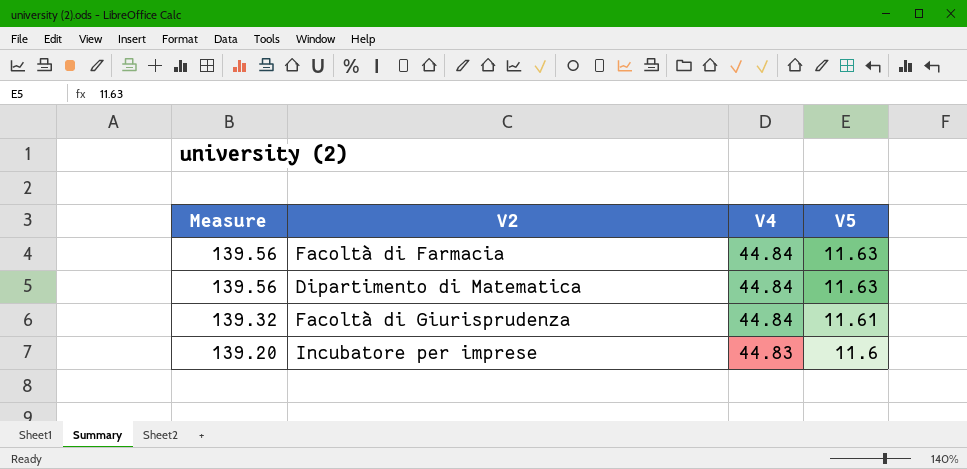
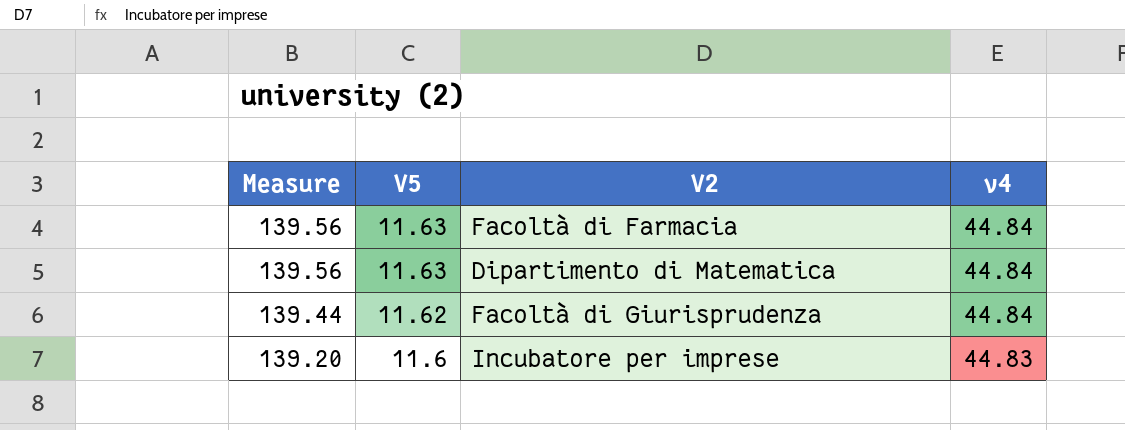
column V5 | position: 4 -> 2
column name: V4 -> v4
Facoltà di Giurisprudenza | Measure: 139.32 -> 139.44
Facoltà di Giurisprudenza | V5: 11.61 -> 11.62

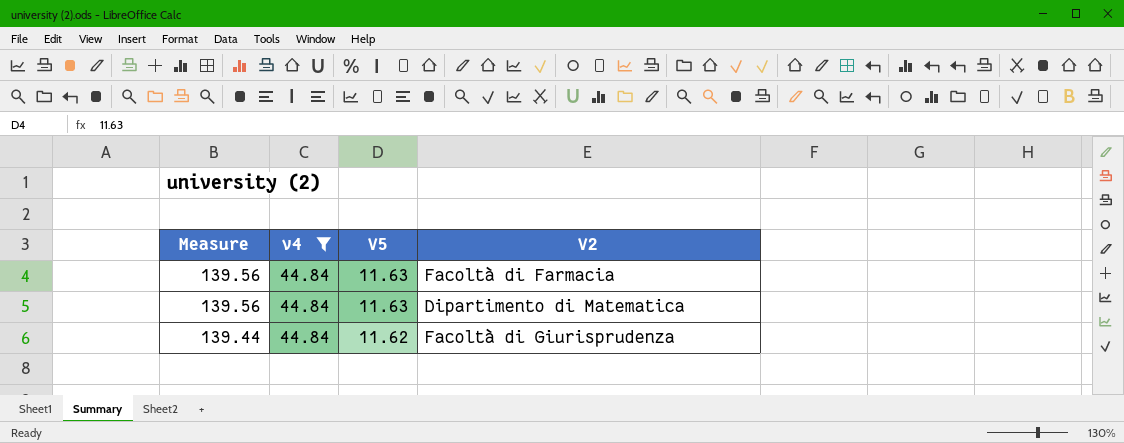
filter: none -> v4 = 44.84
column v4 | position: 4 -> 2

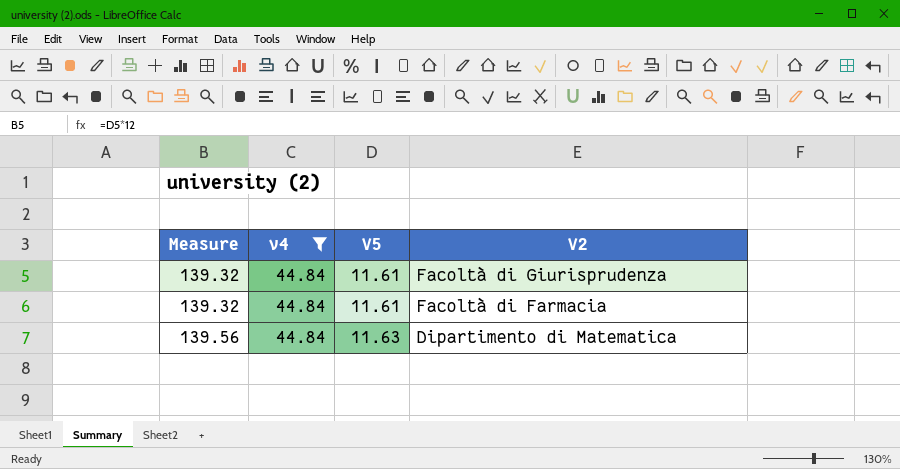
row order: Measure descending -> Measure ascending
Facoltà di Giurisprudenza | Measure: 139.44 -> 139.32
Facoltà di Giurisprudenza | V5: 11.62 -> 11.61
Facoltà di Farmacia | Measure: 139.56 -> 139.32
Facoltà di Farmacia | V5: 11.63 -> 11.61

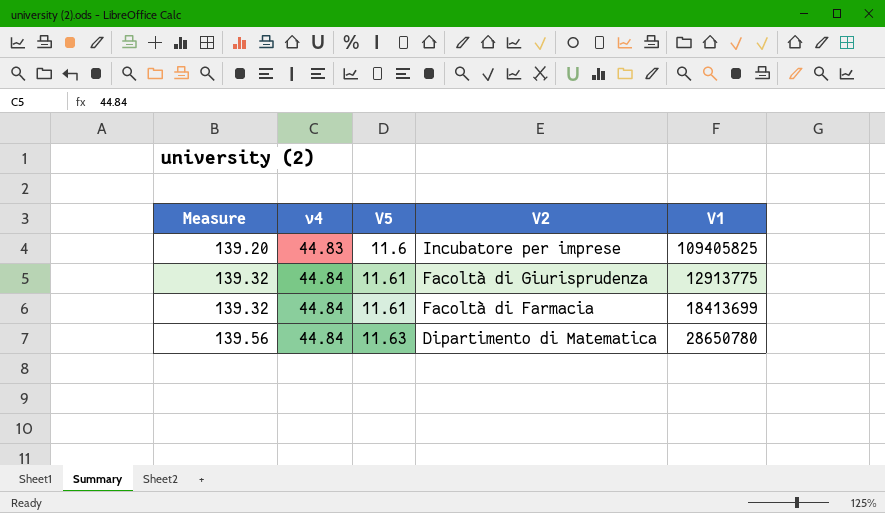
filter: v4 = 44.84 -> none
column V1 | position: none -> 5

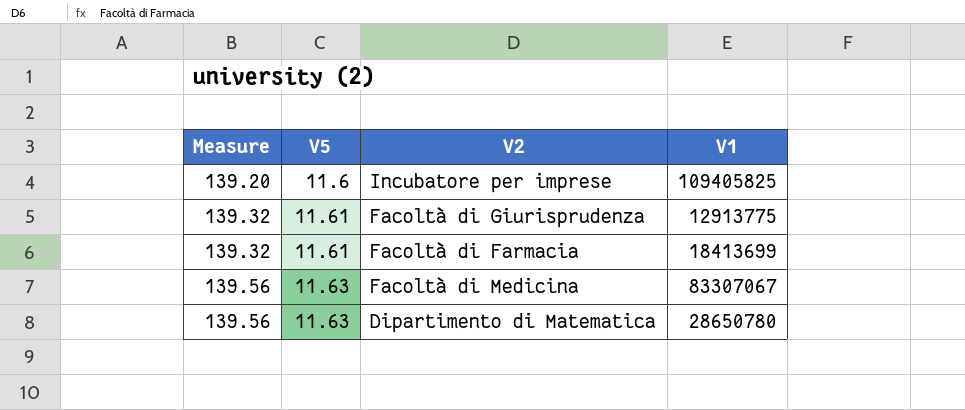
column v4 | position: 2 -> none
row Facoltà di Medicina: none -> 139.56 | 11.63 | 83307067

